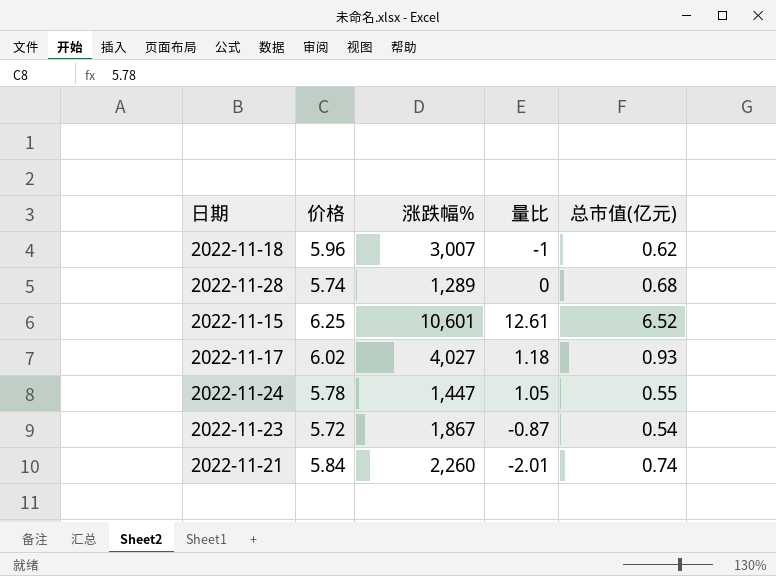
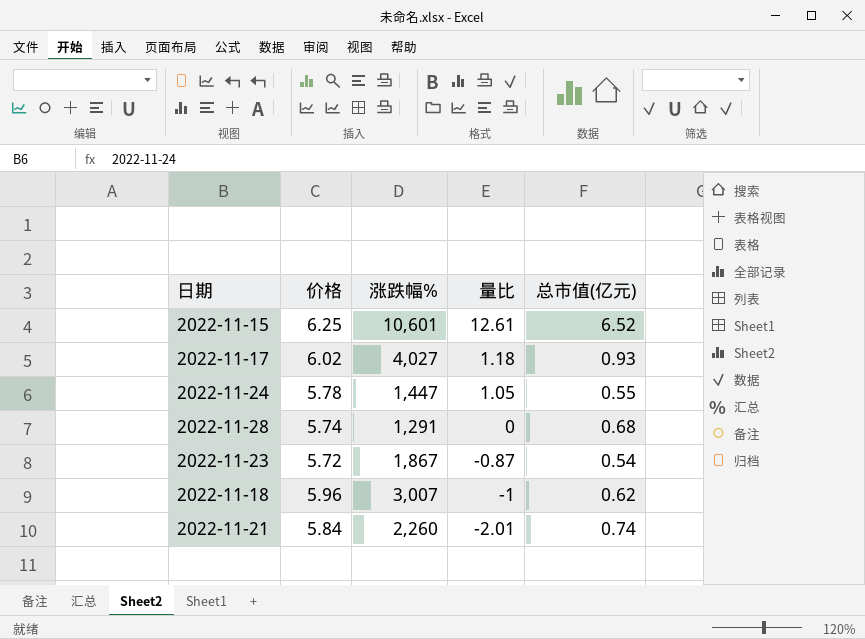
row order: none -> 量比 descending
2022-11-28 | 涨跌幅%: 1,289 -> 1,291

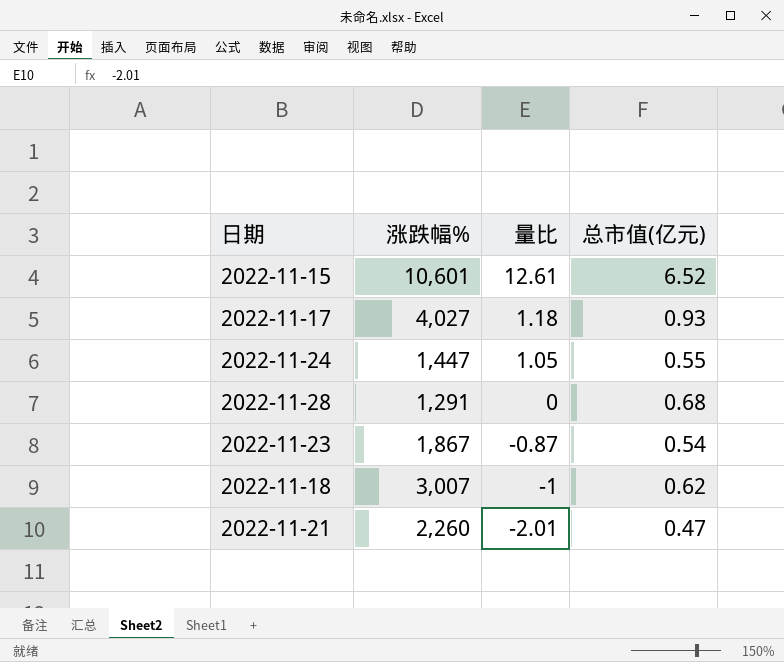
column 价格 | position: 2 -> none
2022-11-21 | 总市值(亿元): 0.74 -> 0.47

